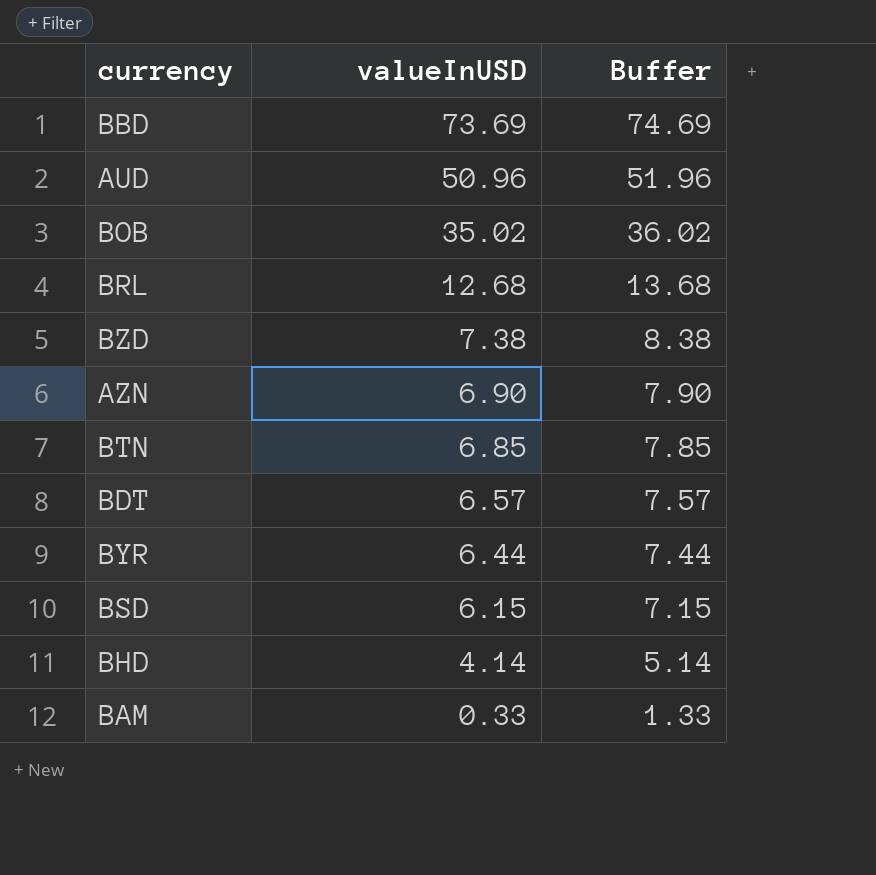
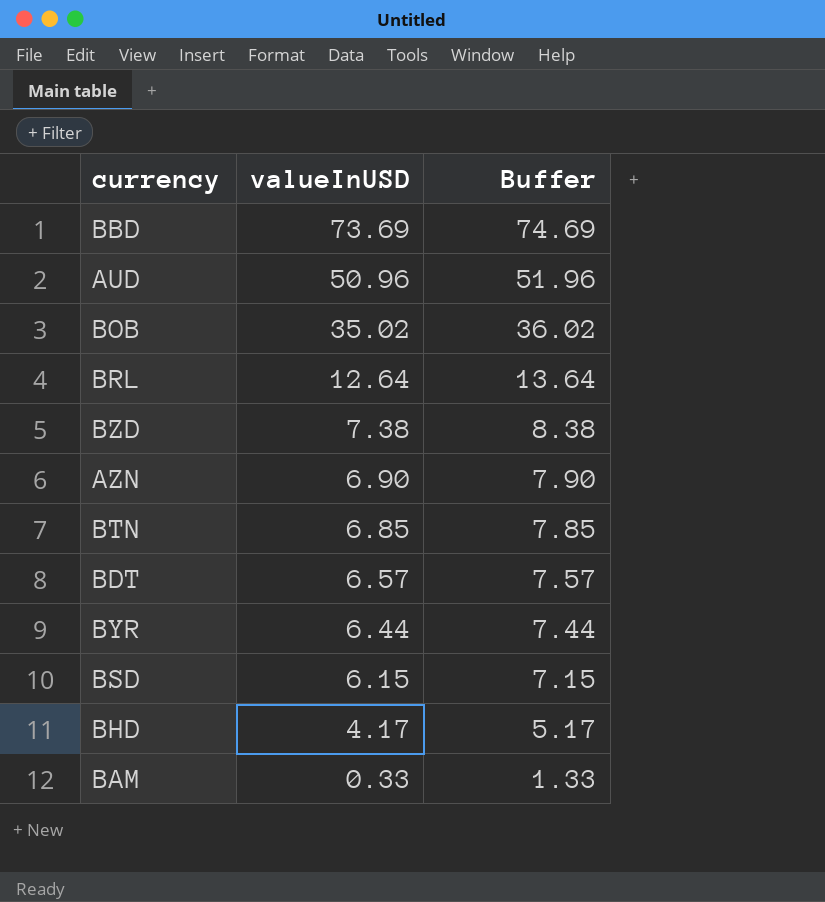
BRL | valueInUSD: 12.68 -> 12.64
BRL | Buffer: 13.68 -> 13.64
BHD | valueInUSD: 4.14 -> 4.17
BHD | Buffer: 5.14 -> 5.17

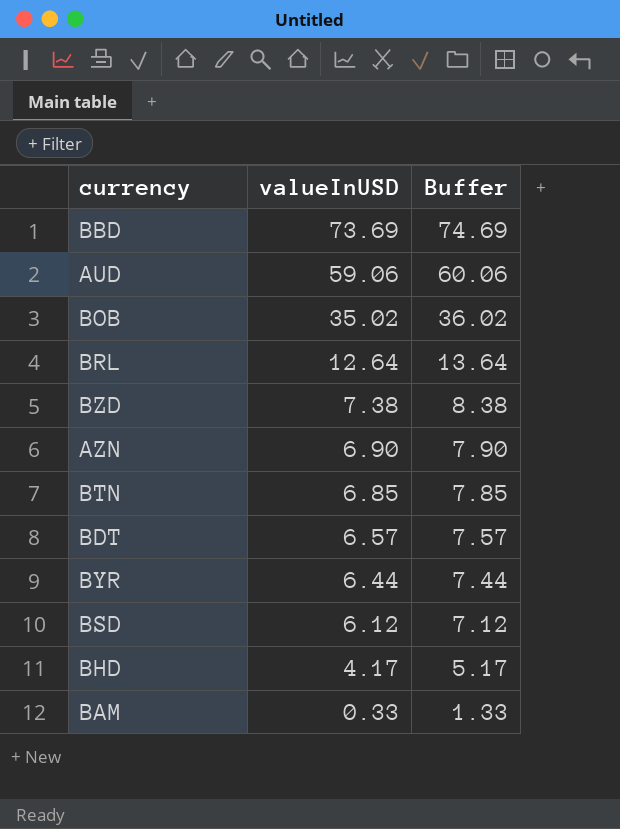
AUD | valueInUSD: 50.96 -> 59.06
AUD | Buffer: 51.96 -> 60.06
BSD | valueInUSD: 6.15 -> 6.12
BSD | Buffer: 7.15 -> 7.12

